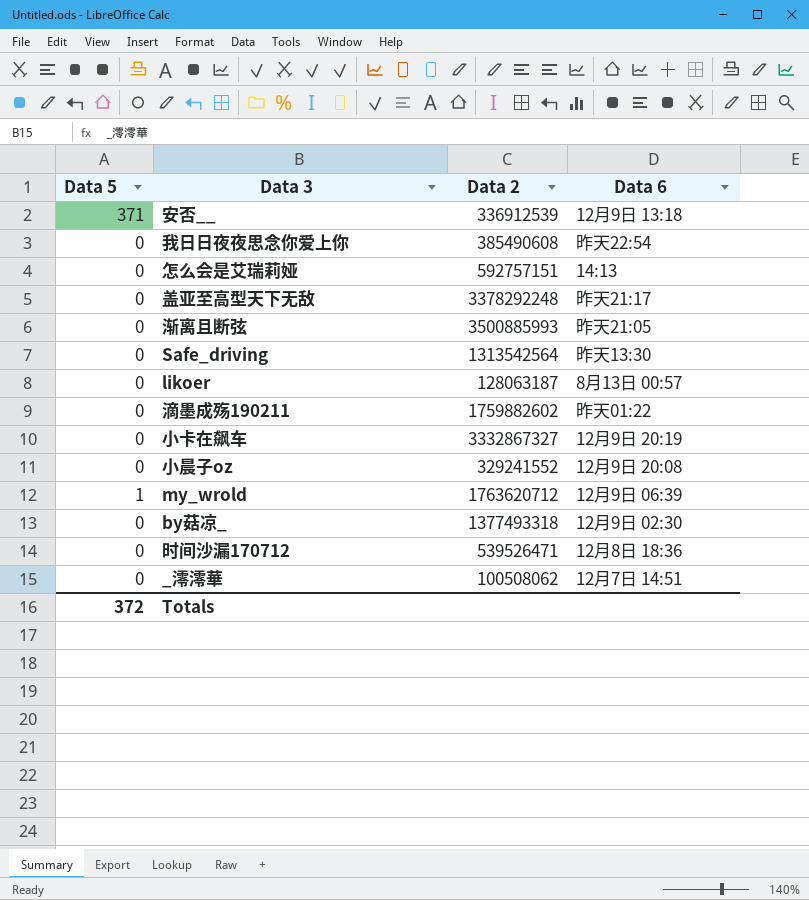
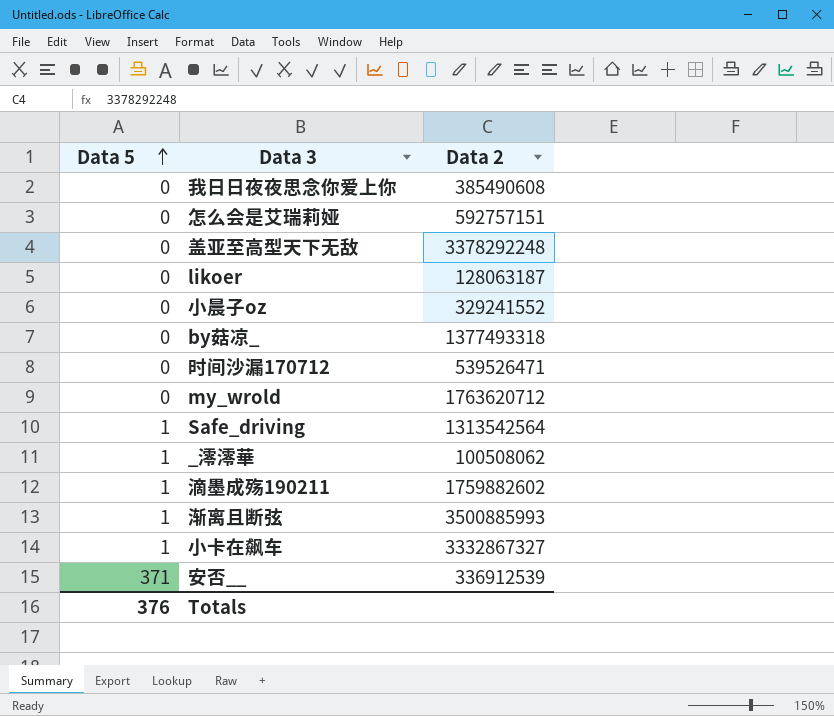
row order: none -> Data 5 ascending
column Data 6 | position: 4 -> none
my_wrold | Data 5: 1 -> 0
Safe_driving | Data 5: 0 -> 1
_澪澪華 | Data 5: 0 -> 1
滴墨成殇190211 | Data 5: 0 -> 1
渐离且断弦 | Data 5: 0 -> 1
小卡在飙车 | Data 5: 0 -> 1
Totals | Data 5: 372 -> 376

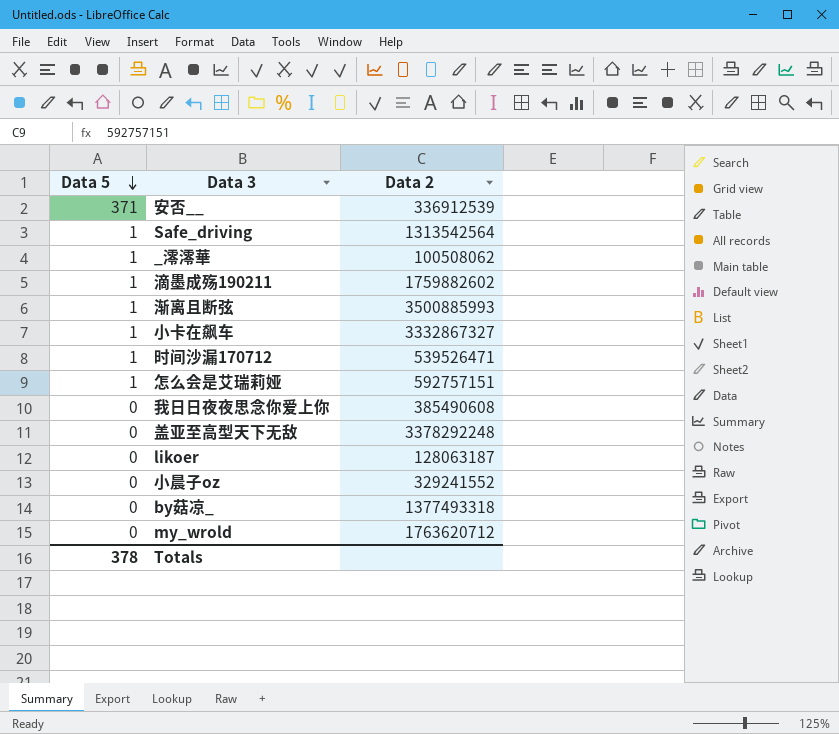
row order: Data 5 ascending -> Data 5 descending
时间沙漏170712 | Data 5: 0 -> 1
怎么会是艾瑞莉娅 | Data 5: 0 -> 1
Totals | Data 5: 376 -> 378

